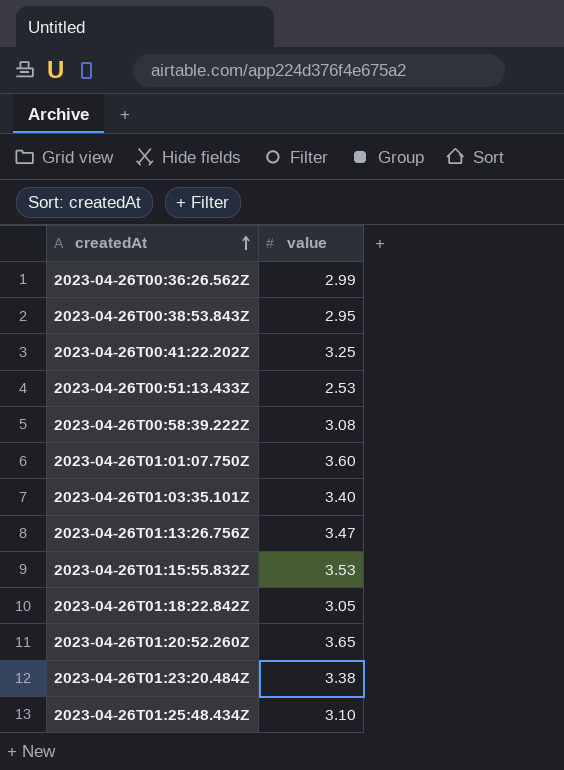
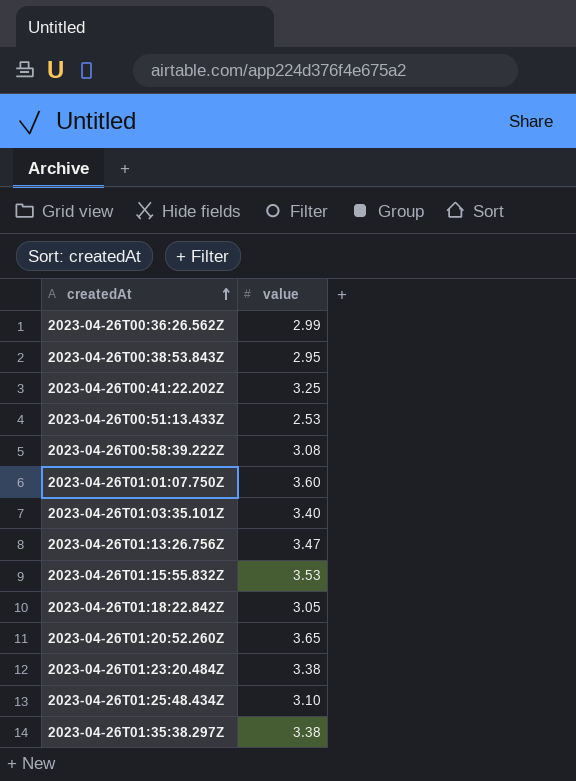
row 2023-04-26T01:35:38.297Z: none -> 3.38

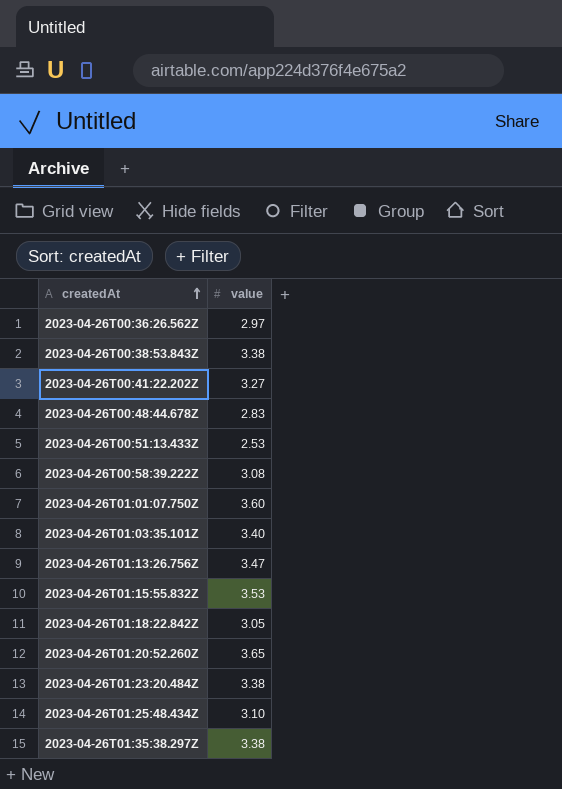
2023-04-26T00:36:26.562Z | value: 2.99 -> 2.97
2023-04-26T00:38:53.843Z | value: 2.95 -> 3.38
2023-04-26T00:41:22.202Z | value: 3.25 -> 3.27
row 2023-04-26T00:48:44.678Z: none -> 2.83

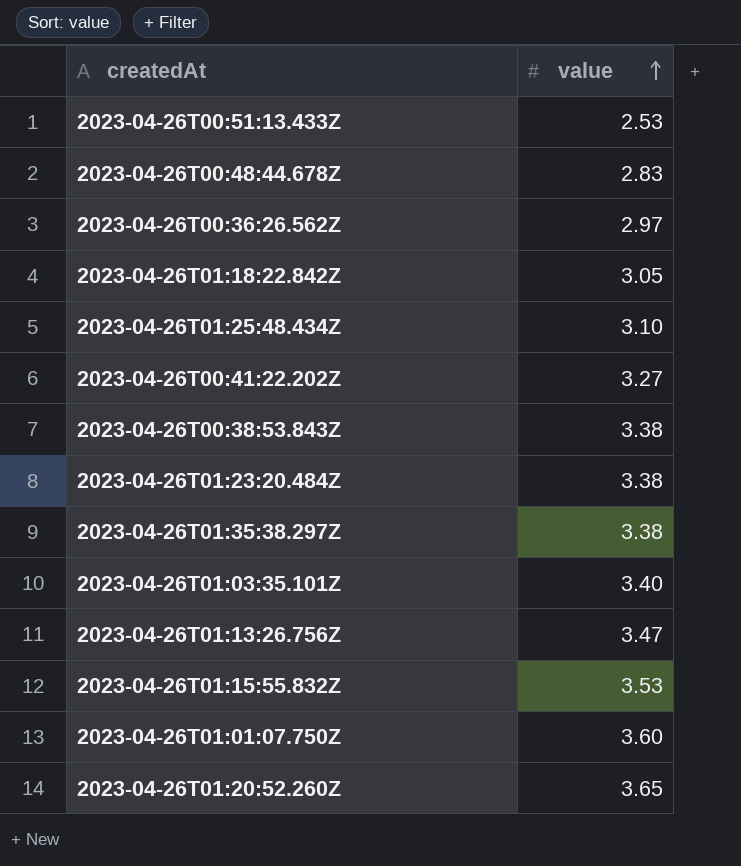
row order: createdAt ascending -> value ascending
row 2023-04-26T00:58:39.222Z: 3.08 -> none

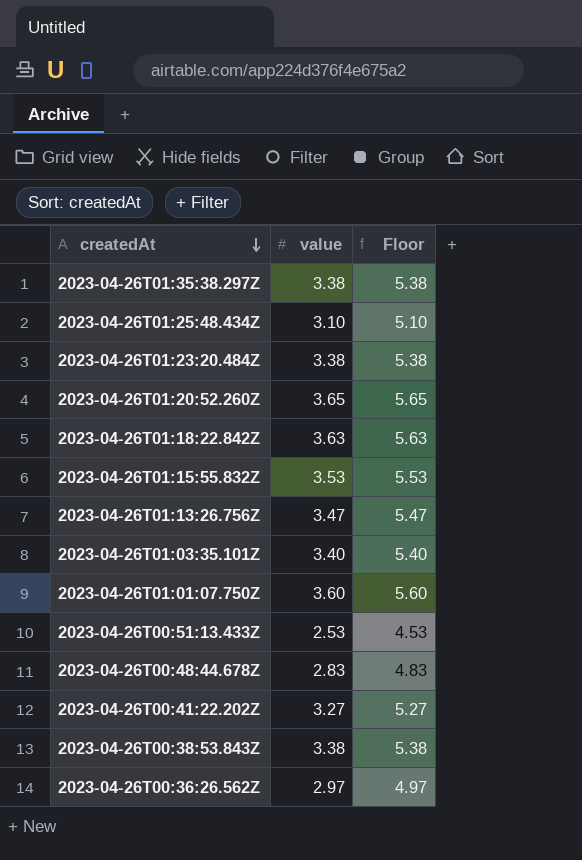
row order: value ascending -> createdAt descending
column Floor | formula: none -> [value] + 2
2023-04-26T01:18:22.842Z | value: 3.05 -> 3.63

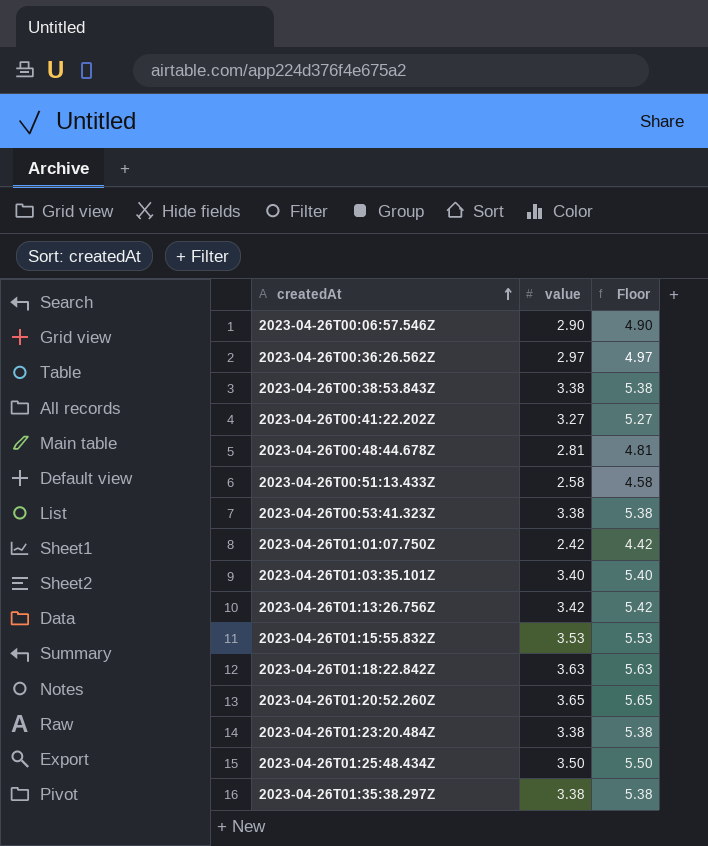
row order: createdAt descending -> createdAt ascending
row 2023-04-26T00:06:57.546Z: none -> 2.90 | 4.90
2023-04-26T00:48:44.678Z | value: 2.83 -> 2.81
2023-04-26T00:48:44.678Z | Floor: 4.83 -> 4.81
2023-04-26T00:51:13.433Z | value: 2.53 -> 2.58
2023-04-26T00:51:13.433Z | Floor: 4.53 -> 4.58
row 2023-04-26T00:53:41.323Z: none -> 3.38 | 5.38
2023-04-26T01:01:07.750Z | value: 3.60 -> 2.42
2023-04-26T01:01:07.750Z | Floor: 5.60 -> 4.42
2023-04-26T01:13:26.756Z | value: 3.47 -> 3.42
2023-04-26T01:13:26.756Z | Floor: 5.47 -> 5.42
2023-04-26T01:25:48.434Z | value: 3.10 -> 3.50
2023-04-26T01:25:48.434Z | Floor: 5.10 -> 5.50

